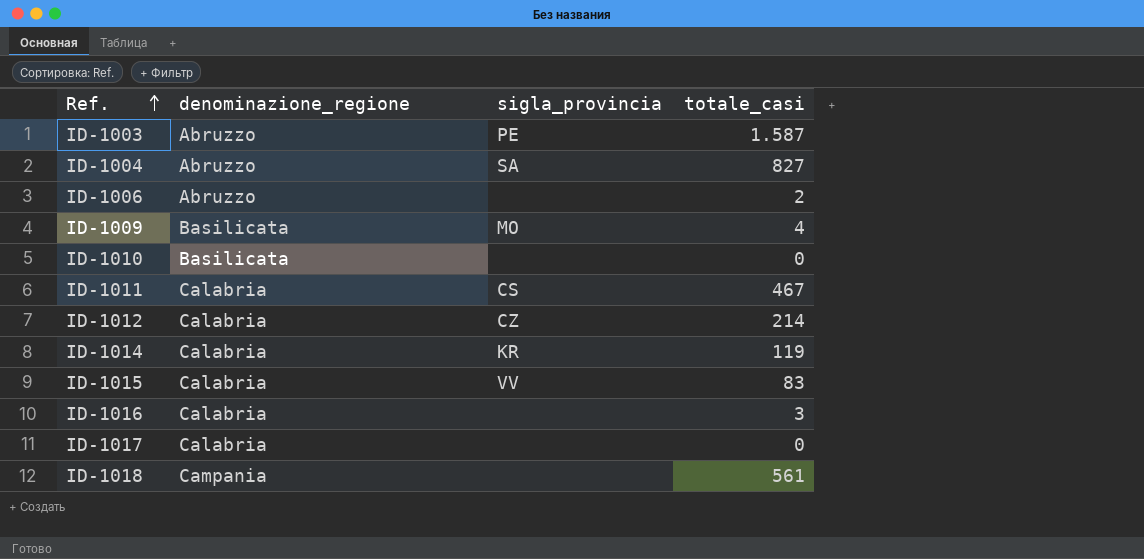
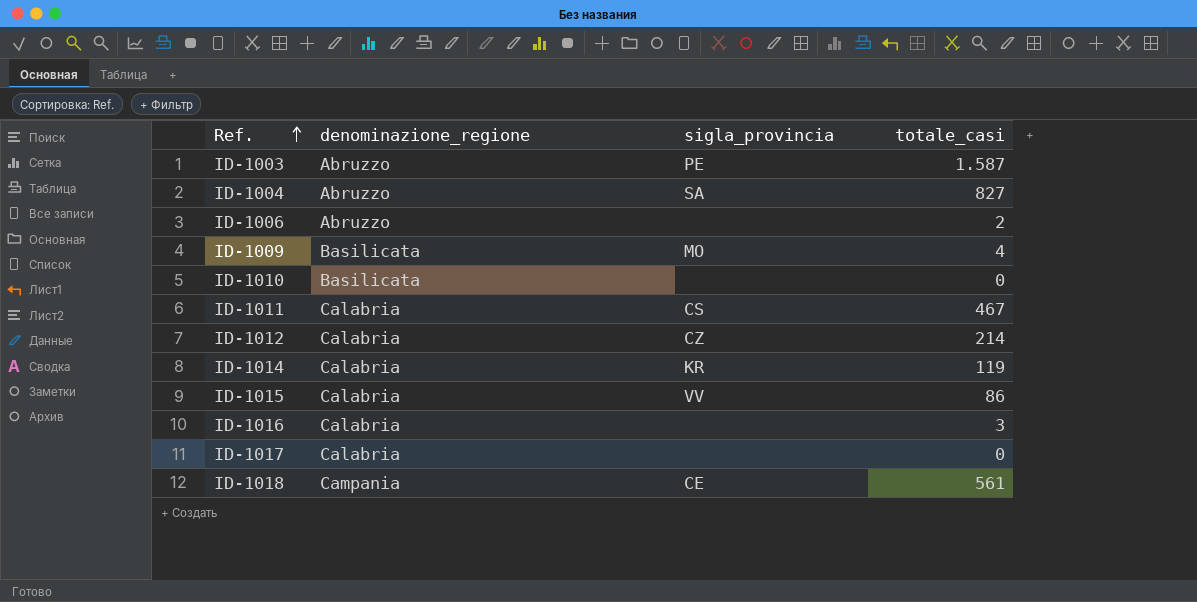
ID-1015 | totale_casi: 83 -> 86
ID-1018 | sigla_provincia: none -> CE

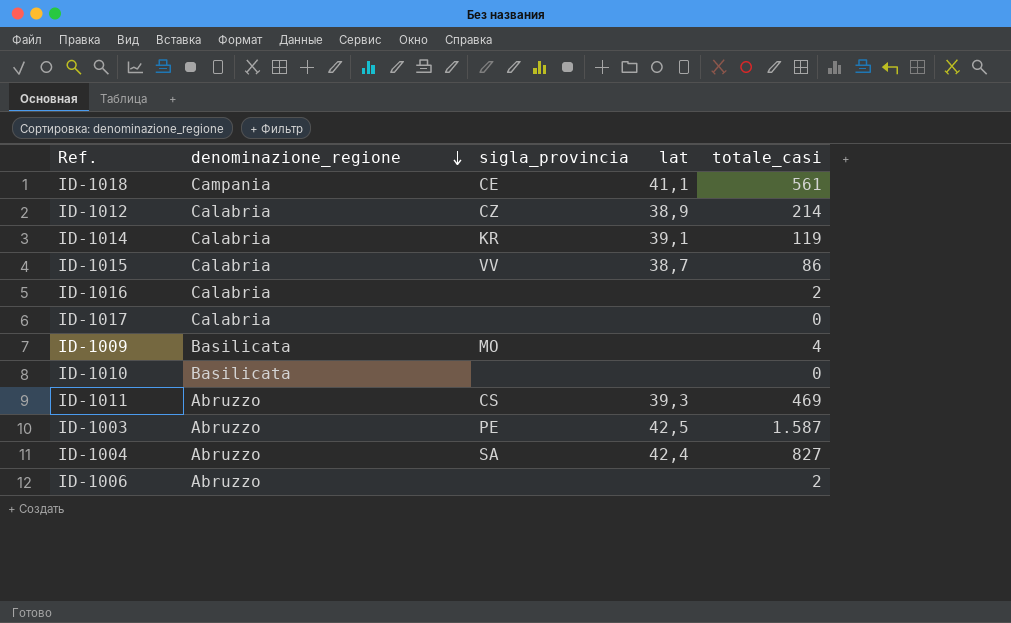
row order: Ref. ascending -> denominazione_regione descending
column lat | position: none -> 4
ID-1016 | totale_casi: 3 -> 2
ID-1011 | denominazione_regione: Calabria -> Abruzzo
ID-1011 | totale_casi: 467 -> 469

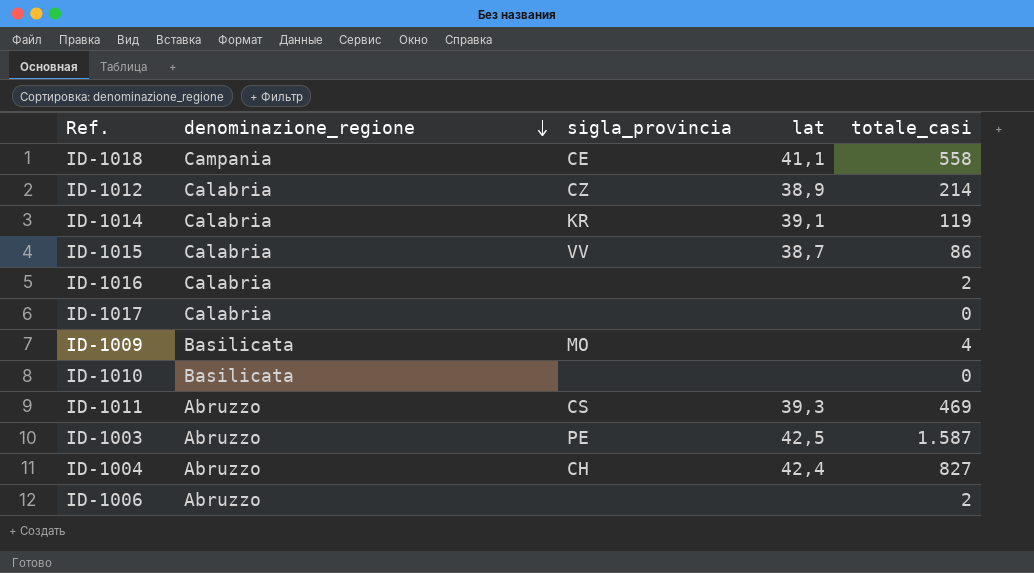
ID-1018 | totale_casi: 561 -> 558
ID-1004 | sigla_provincia: SA -> CH

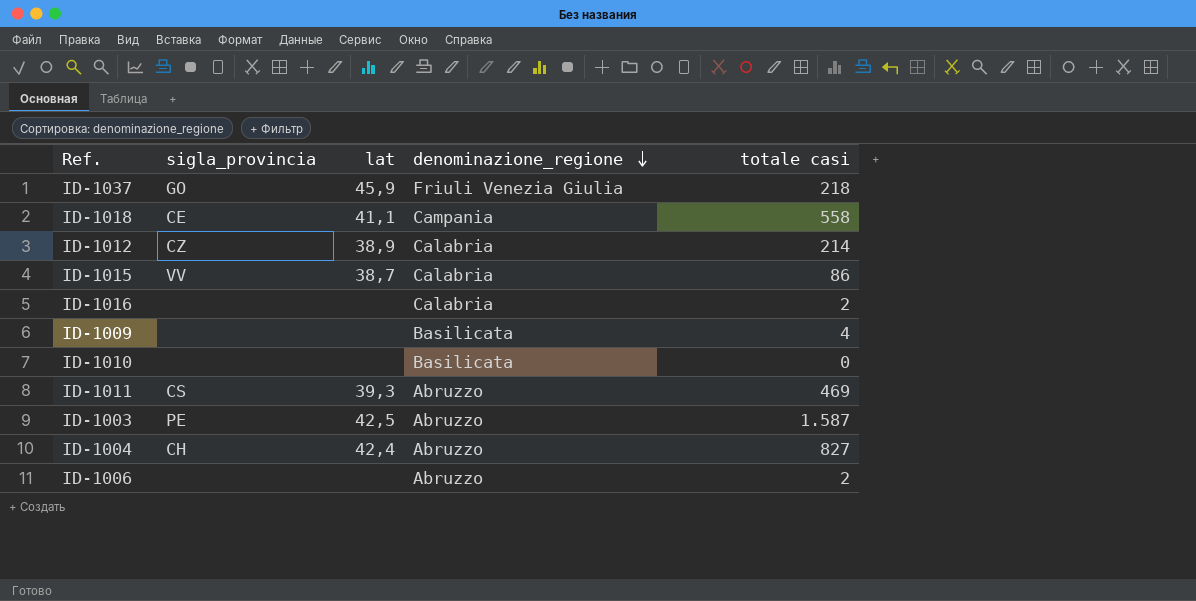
column denominazione_regione | position: 2 -> 4
column name: totale_casi -> totale casi
row ID-1014: Calabria | KR | 39,1 | 119 -> none
row ID-1017: Calabria | none | none | 0 -> none
row ID-1037: none -> GO | 45,9 | Friuli Venezia Giulia | 218
ID-1009 | sigla_provincia: MO -> none

